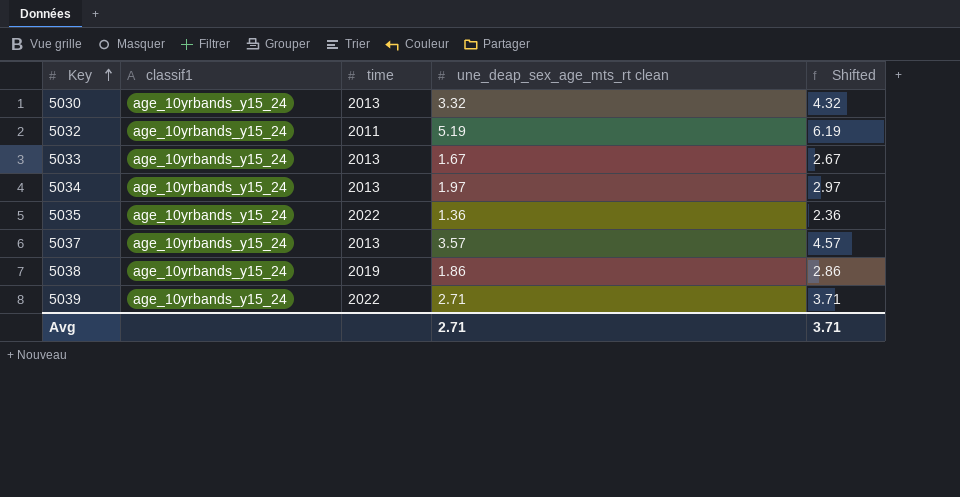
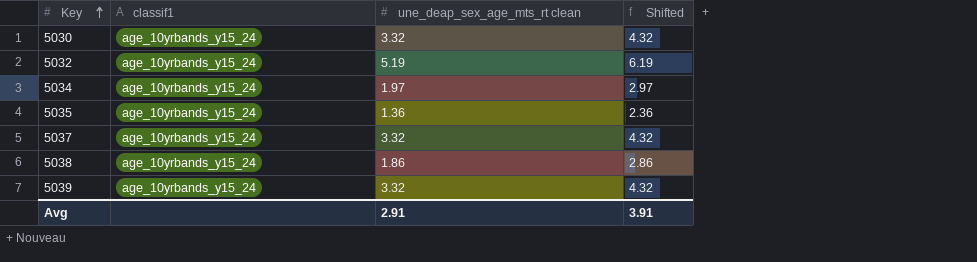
column time | position: 3 -> none
row 5033: age_10yrbands_y15_24 | 2013 | 1.67 | 2.67 -> none
5037 | une_deap_sex_age_mts_rt clean: 3.57 -> 3.32
5037 | Shifted: 4.57 -> 4.32
5039 | une_deap_sex_age_mts_rt clean: 2.71 -> 3.32
5039 | Shifted: 3.71 -> 4.32
Avg | une_deap_sex_age_mts_rt clean: 2.71 -> 2.91
Avg | Shifted: 3.71 -> 3.91

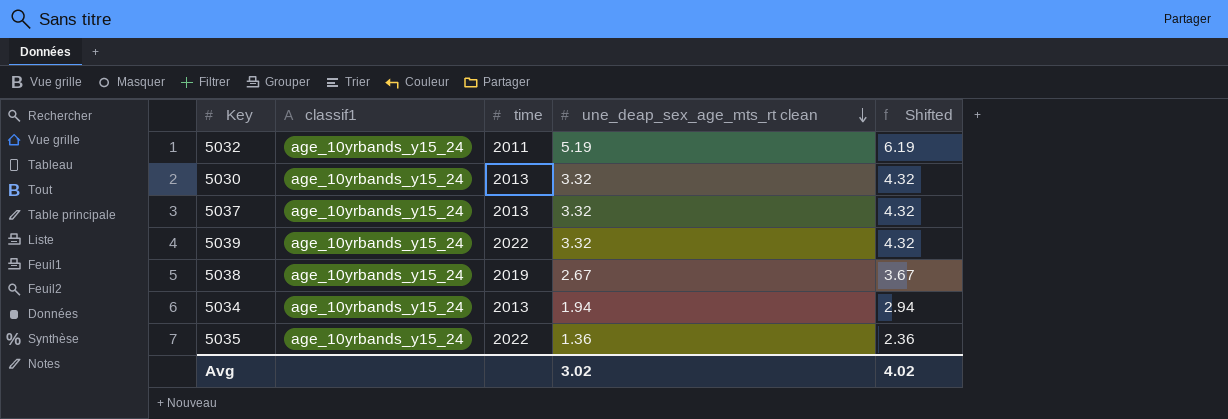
row order: Key ascending -> une_deap_sex_age_mts_rt clean descending
column time | position: none -> 3
5038 | une_deap_sex_age_mts_rt clean: 1.86 -> 2.67
5038 | Shifted: 2.86 -> 3.67
5034 | une_deap_sex_age_mts_rt clean: 1.97 -> 1.94
5034 | Shifted: 2.97 -> 2.94
Avg | une_deap_sex_age_mts_rt clean: 2.91 -> 3.02
Avg | Shifted: 3.91 -> 4.02

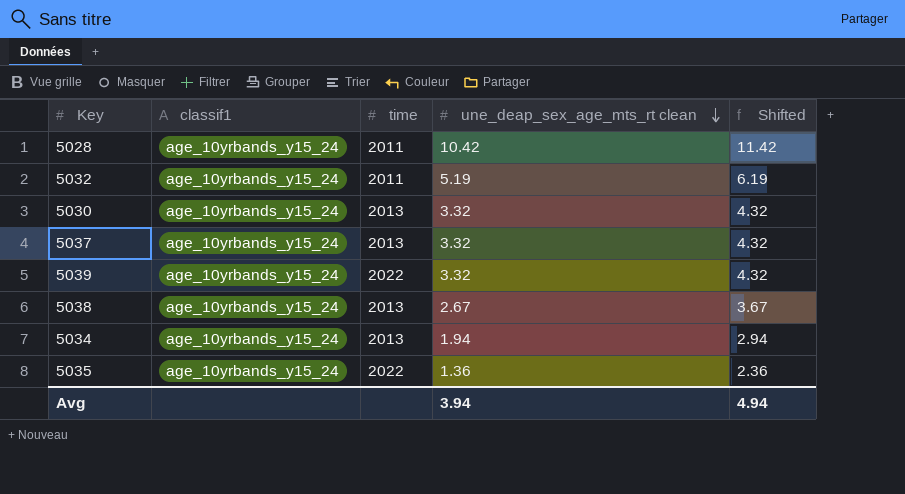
row 5028: none -> age_10yrbands_y15_24 | 2011 | 10.42 | 11.42
5038 | time: 2019 -> 2013
Avg | une_deap_sex_age_mts_rt clean: 3.02 -> 3.94
Avg | Shifted: 4.02 -> 4.94

